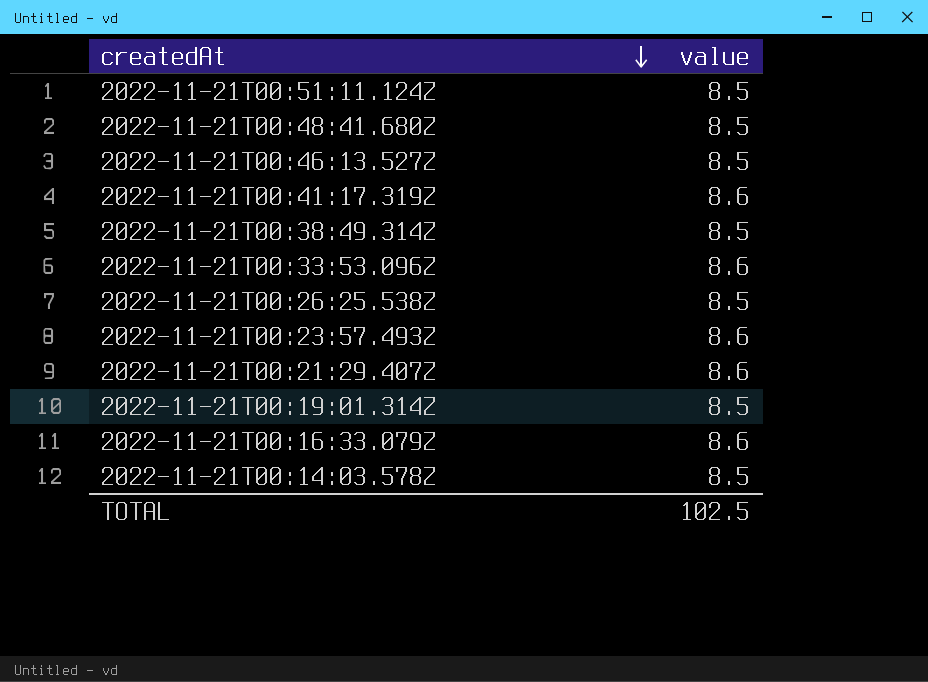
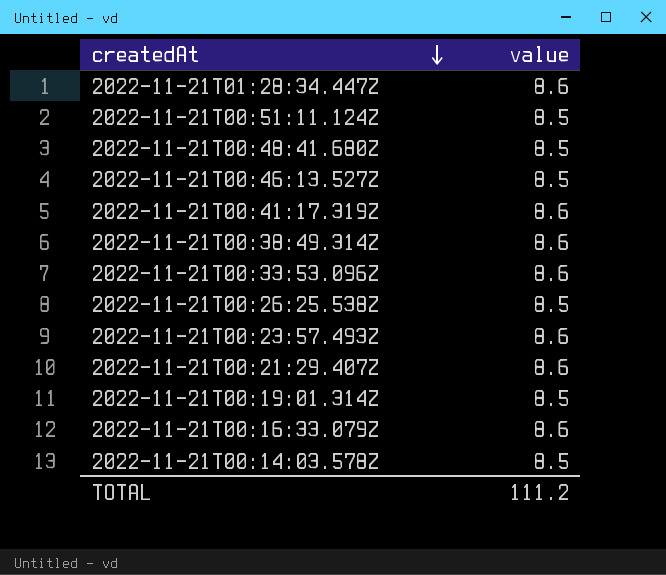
row 2022-11-21T01:28:34.447Z: none -> 8.6
2022-11-21T00:38:49.314Z | value: 8.5 -> 8.6
TOTAL | value: 102.5 -> 111.2

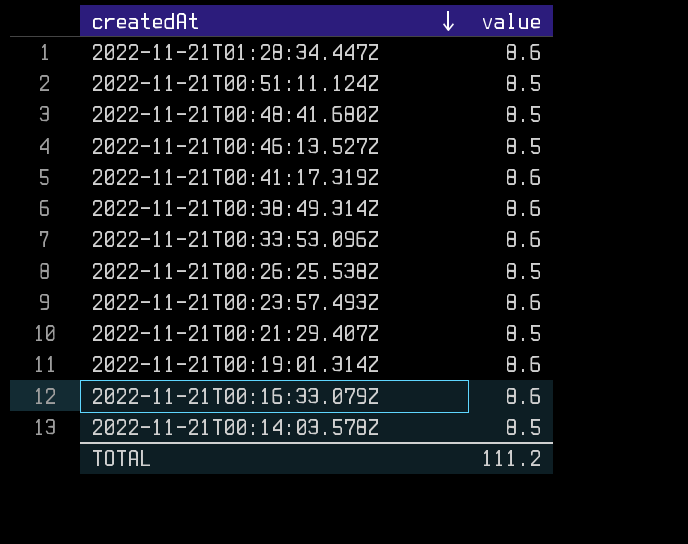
2022-11-21T00:21:29.407Z | value: 8.6 -> 8.5
2022-11-21T00:19:01.314Z | value: 8.5 -> 8.6

